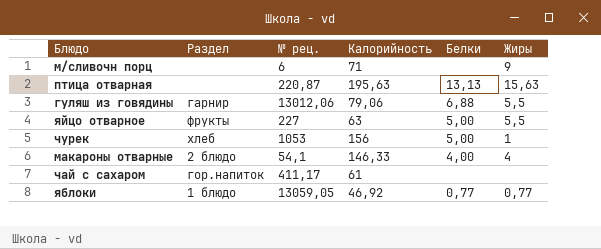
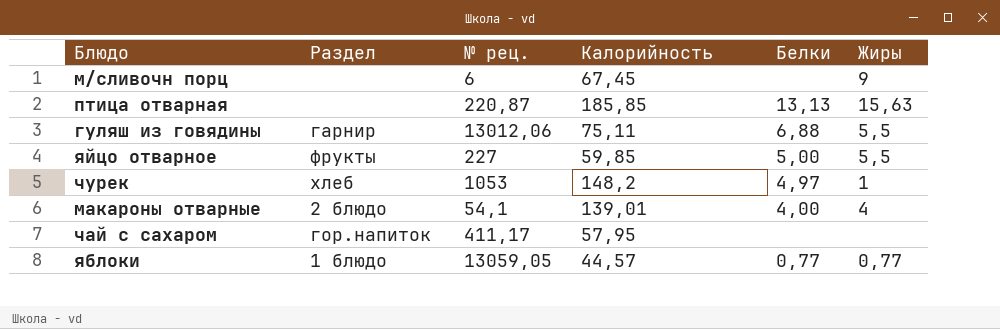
м/сливочн порц | Калорийность: 71 -> 67,45
птица отварная | Калорийность: 195,63 -> 185,85
гуляш из говядины | Калорийность: 79,06 -> 75,11
яйцо отварное | Калорийность: 63 -> 59,85
чурек | Калорийность: 156 -> 148,2
чурек | Белки: 5,00 -> 4,97
макароны отварные | Калорийность: 146,33 -> 139,01
чай с сахаром | Калорийность: 61 -> 57,95
яблоки | Калорийность: 46,92 -> 44,57

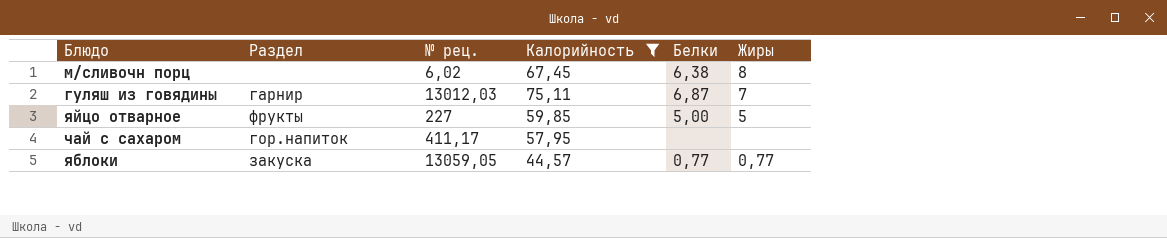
filter: none -> Калорийность <= 75,11
м/сливочн порц | № рец.: 6 -> 6,02
м/сливочн порц | Белки: none -> 6,38
м/сливочн порц | Жиры: 9 -> 8
гуляш из говядины | № рец.: 13012,06 -> 13012,03
гуляш из говядины | Белки: 6,88 -> 6,87
гуляш из говядины | Жиры: 5,5 -> 7
яйцо отварное | Жиры: 5,5 -> 5
яблоки | Раздел: 1 блюдо -> закуска

